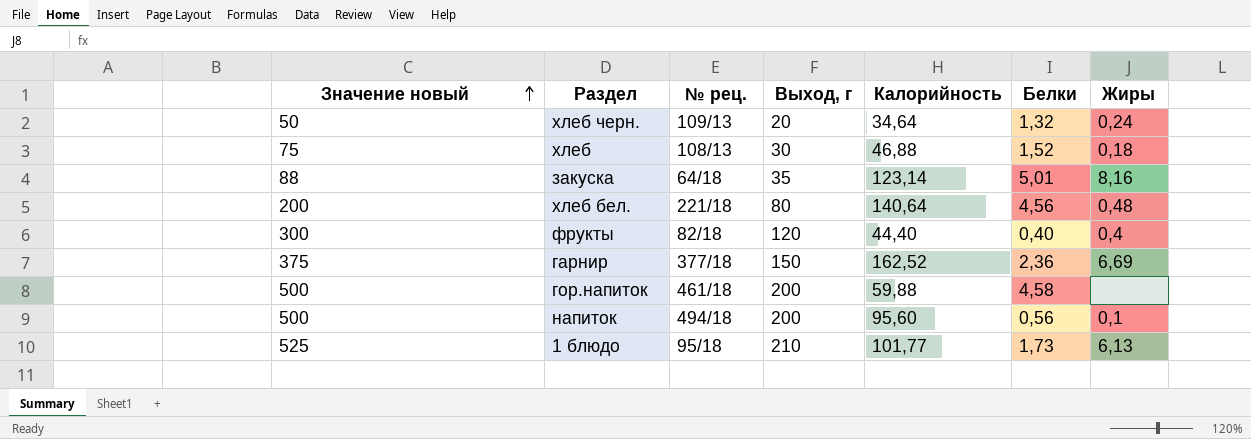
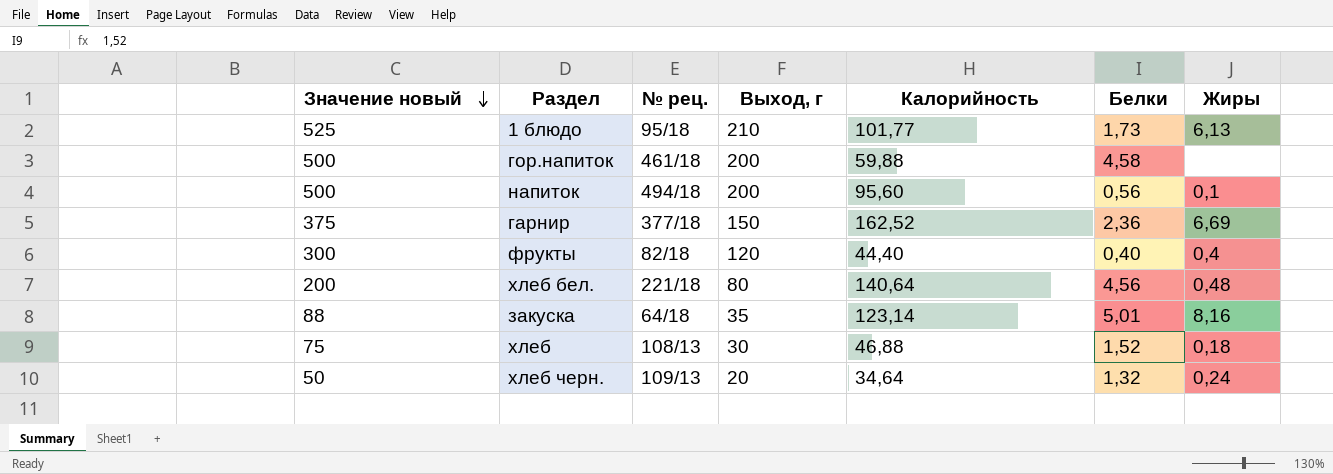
row order: Значение новый ascending -> Значение новый descending

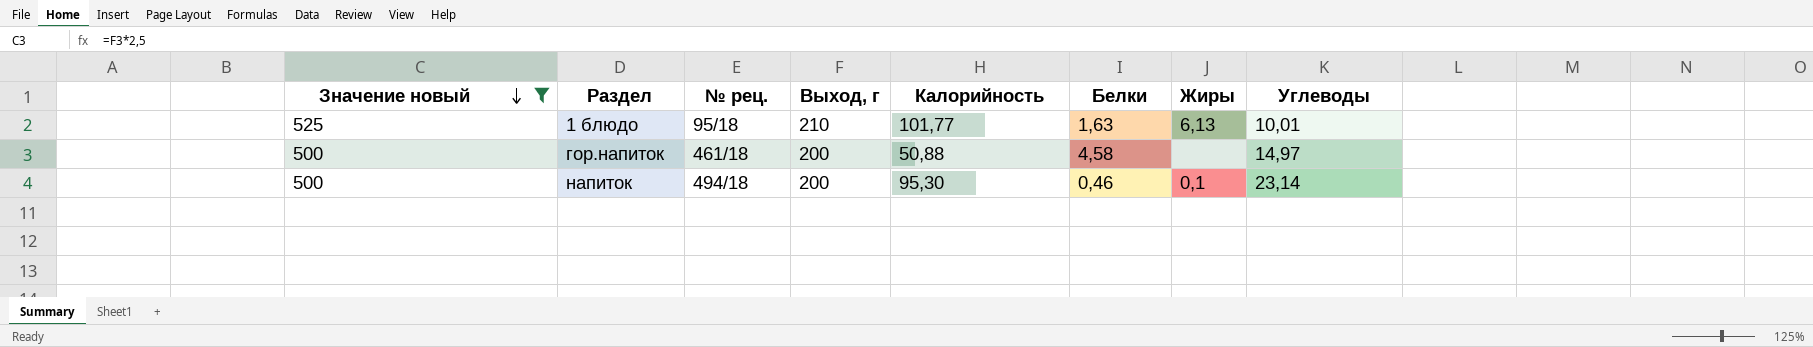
filter: none -> Значение новый >= 500
column Углеводы | position: none -> 8
1 блюдо | Белки: 1,73 -> 1,63
гор.напиток | Калорийность: 59,88 -> 50,88
напиток | Калорийность: 95,60 -> 95,30
напиток | Белки: 0,56 -> 0,46

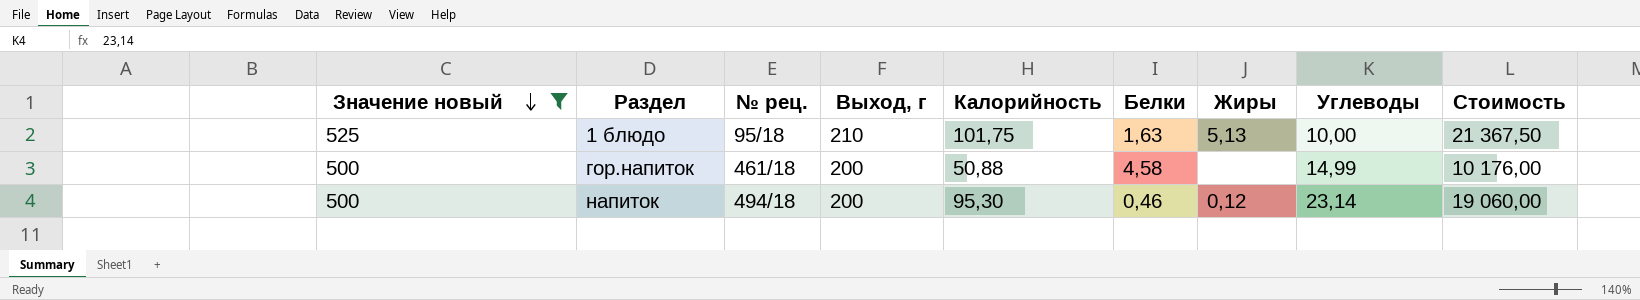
column Стоимость | formula: none -> [Выход, г] * [Калорийность]
1 блюдо | Калорийность: 101,77 -> 101,75
1 блюдо | Жиры: 6,13 -> 5,13
1 блюдо | Углеводы: 10,01 -> 10,00
гор.напиток | Углеводы: 14,97 -> 14,99
напиток | Жиры: 0,1 -> 0,12

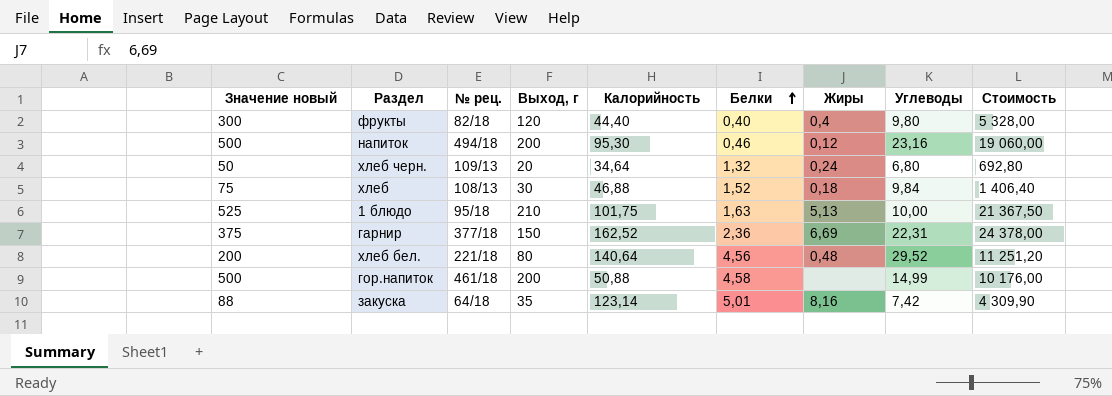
filter: Значение новый >= 500 -> none
row order: Значение новый descending -> Белки ascending
напиток | Углеводы: 23,14 -> 23,16

